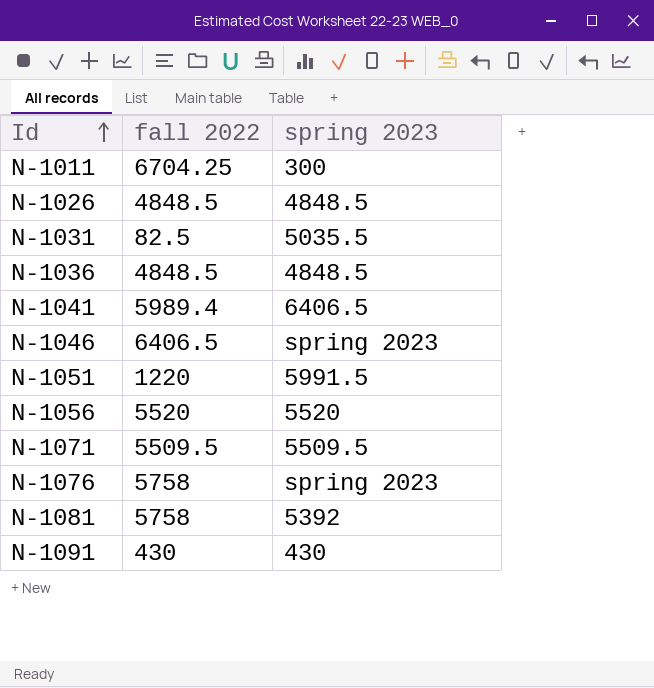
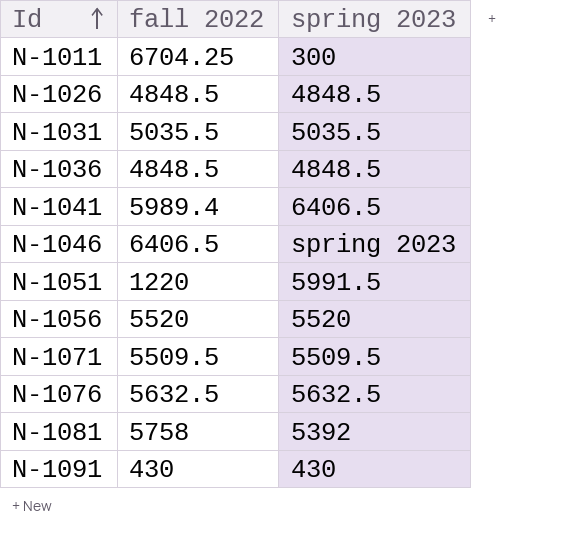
N-1031 | fall 2022: 82.5 -> 5035.5
N-1076 | fall 2022: 5758 -> 5632.5
N-1076 | spring 2023: spring 2023 -> 5632.5

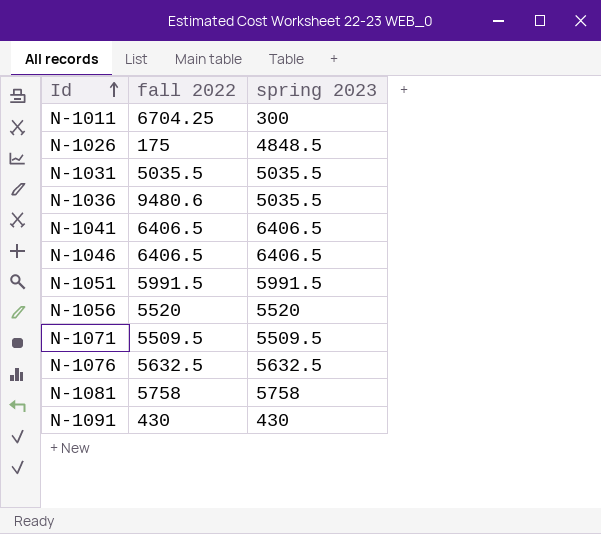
N-1026 | fall 2022: 4848.5 -> 175
N-1036 | fall 2022: 4848.5 -> 9480.6
N-1036 | spring 2023: 4848.5 -> 5035.5
N-1041 | fall 2022: 5989.4 -> 6406.5
N-1046 | spring 2023: spring 2023 -> 6406.5
N-1051 | fall 2022: 1220 -> 5991.5
N-1081 | spring 2023: 5392 -> 5758

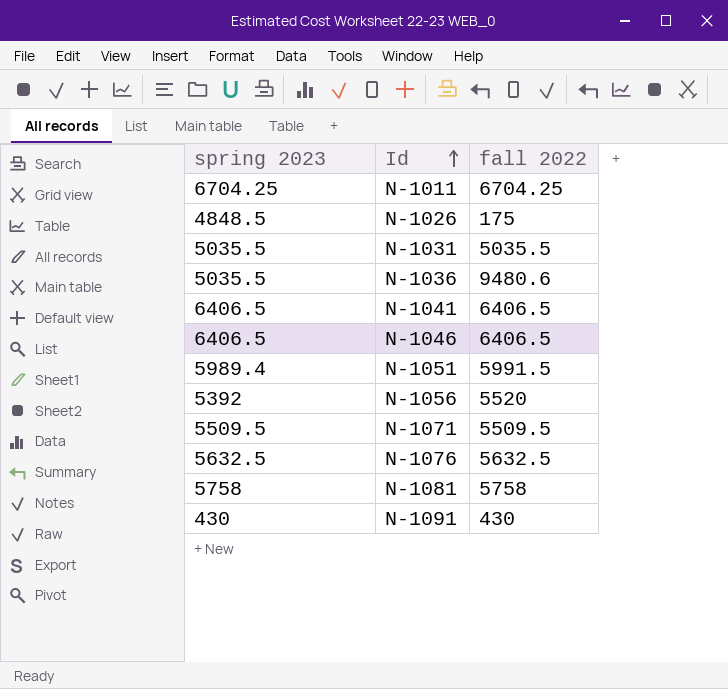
column spring 2023 | position: 3 -> 1
N-1011 | spring 2023: 300 -> 6704.25
N-1051 | spring 2023: 5991.5 -> 5989.4
N-1056 | spring 2023: 5520 -> 5392

